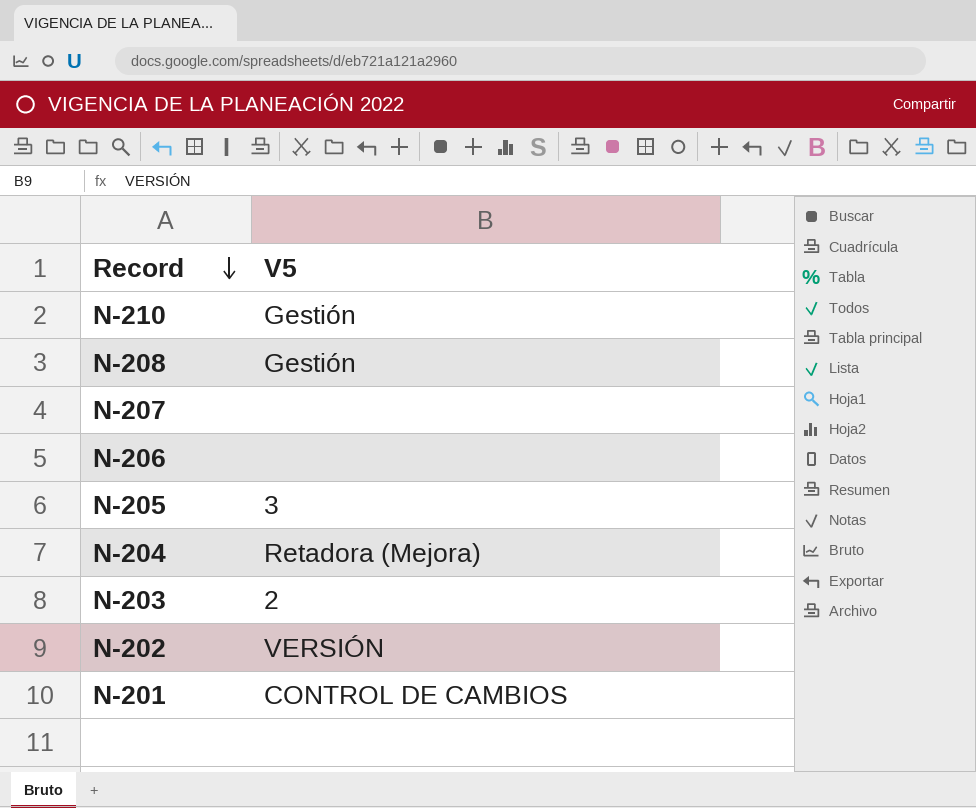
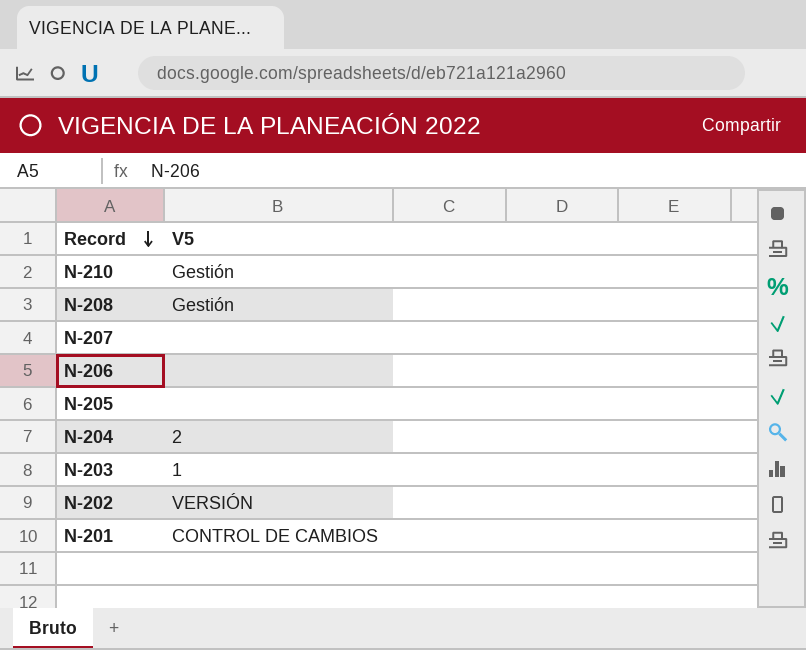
N-205 | V5: 3 -> none
N-204 | V5: Retadora (Mejora) -> 2
N-203 | V5: 2 -> 1

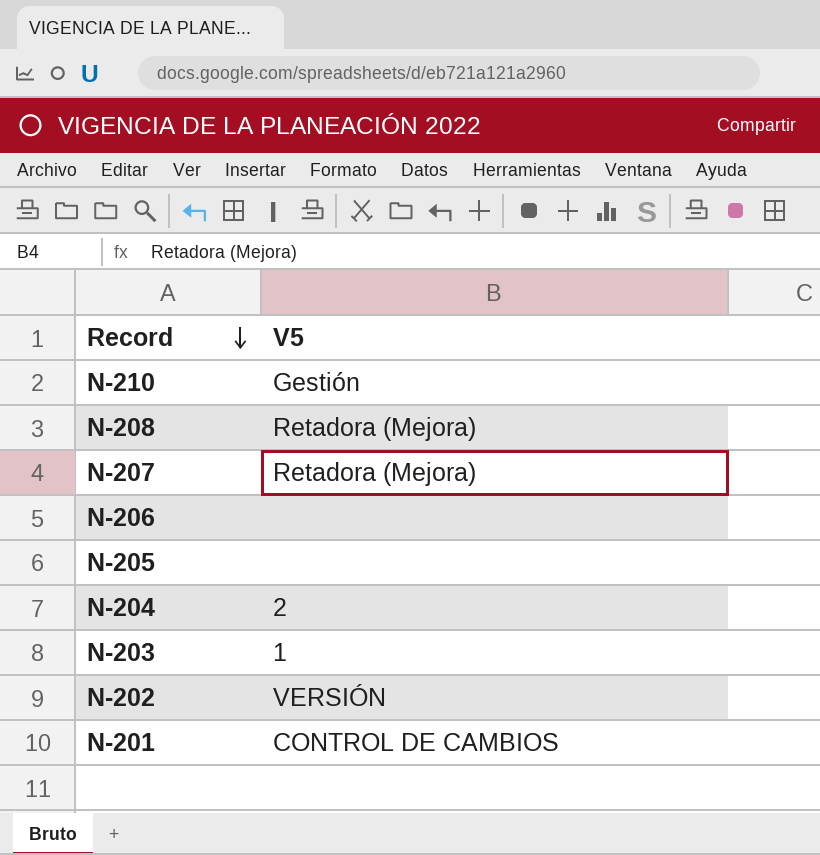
N-208 | V5: Gestión -> Retadora (Mejora)
N-207 | V5: none -> Retadora (Mejora)

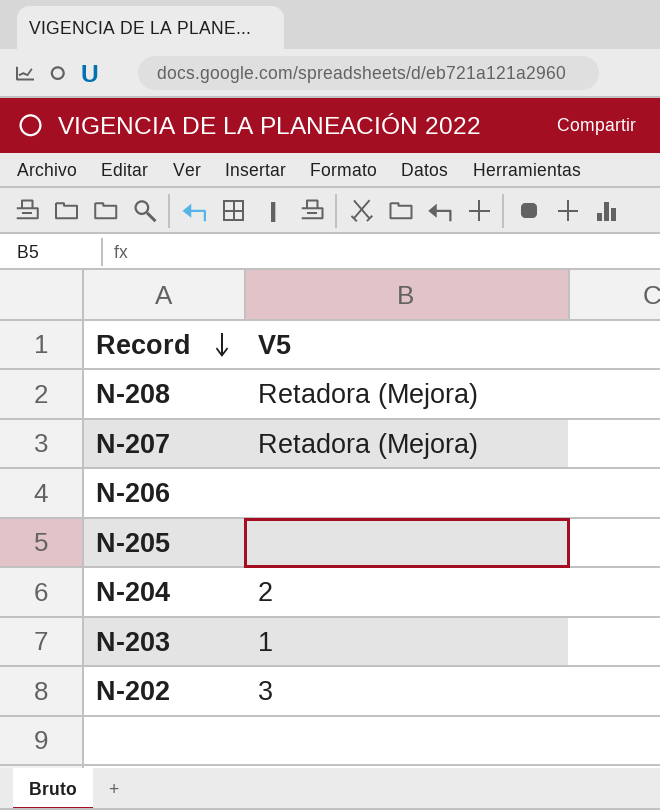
row N-210: Gestión -> none
row N-201: CONTROL DE CAMBIOS -> none
N-202 | V5: VERSIÓN -> 3

